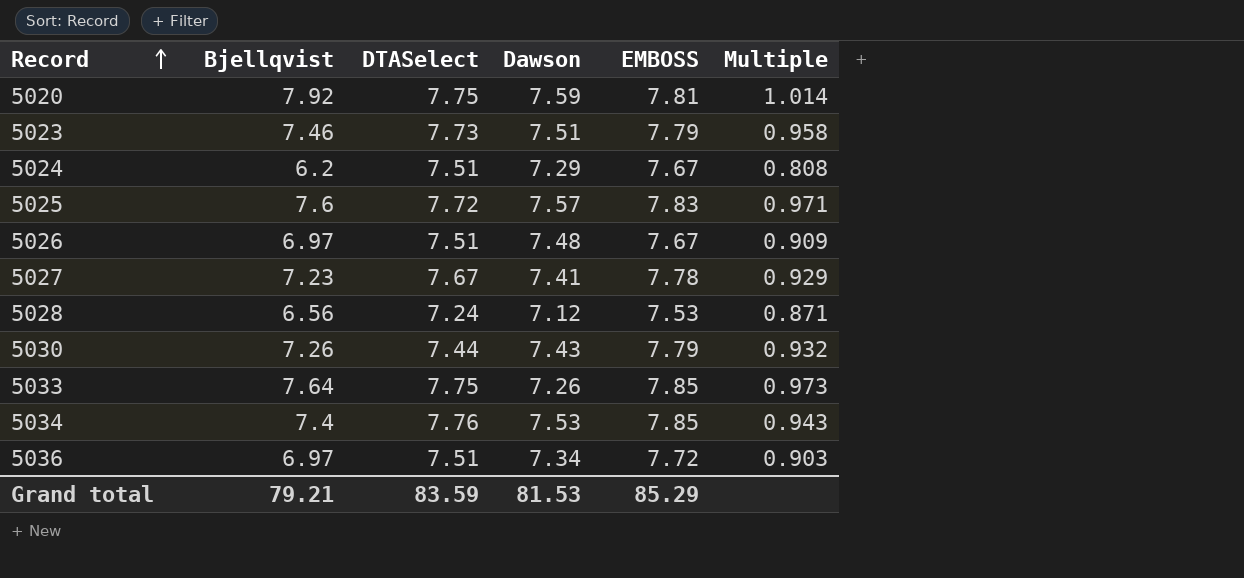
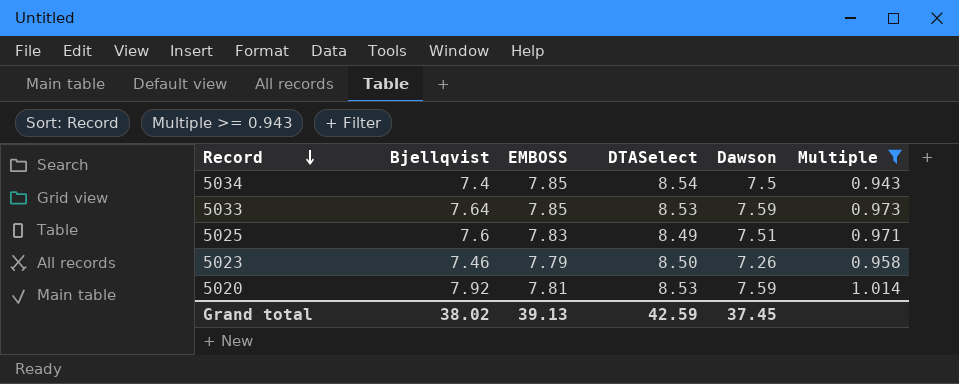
filter: none -> Multiple >= 0.943
row order: Record ascending -> Record descending
column EMBOSS | position: 5 -> 3
5034 | DTASelect: 7.76 -> 8.54
5034 | Dawson: 7.53 -> 7.5
5033 | DTASelect: 7.75 -> 8.53
5033 | Dawson: 7.26 -> 7.59
5025 | DTASelect: 7.72 -> 8.49
5025 | Dawson: 7.57 -> 7.51
5023 | DTASelect: 7.73 -> 8.50
5023 | Dawson: 7.51 -> 7.26
5020 | DTASelect: 7.75 -> 8.53
Grand total | Bjellqvist: 79.21 -> 38.02
Grand total | EMBOSS: 85.29 -> 39.13
Grand total | DTASelect: 83.59 -> 42.59
Grand total | Dawson: 81.53 -> 37.45

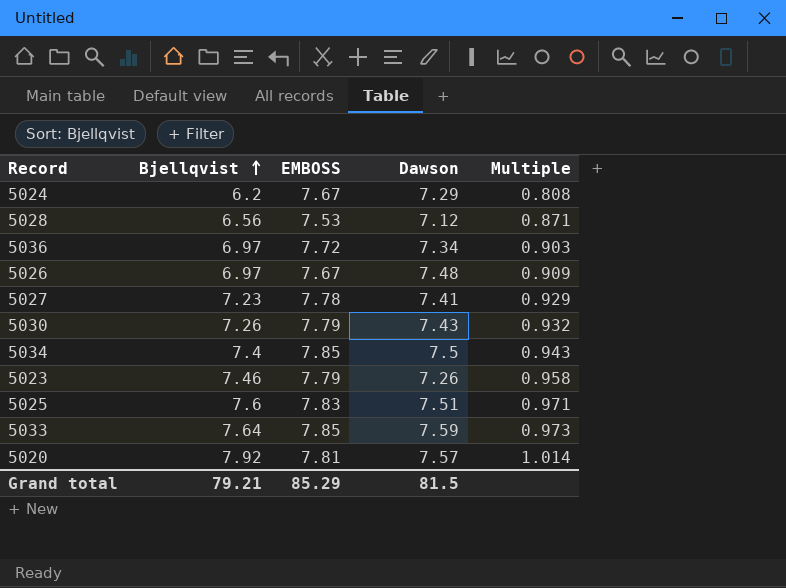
filter: Multiple >= 0.943 -> none
row order: Record descending -> Bjellqvist ascending
column DTASelect | position: 4 -> none
5020 | Dawson: 7.59 -> 7.57
Grand total | Bjellqvist: 38.02 -> 79.21
Grand total | EMBOSS: 39.13 -> 85.29
Grand total | Dawson: 37.45 -> 81.5

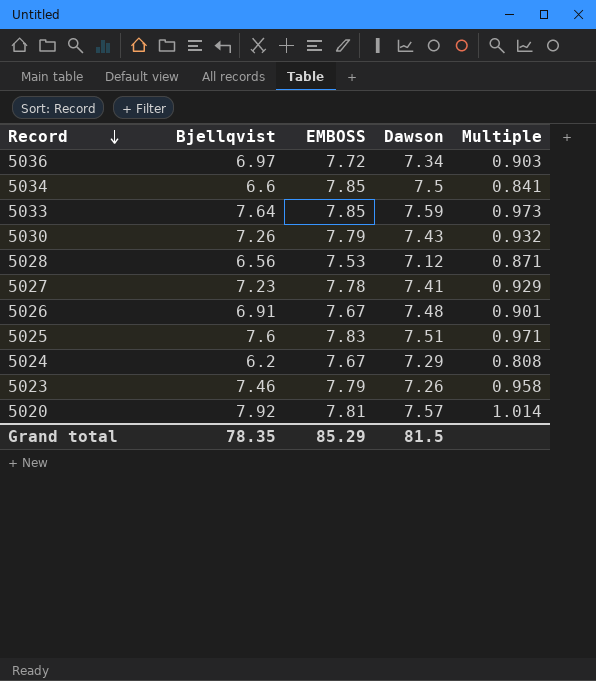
row order: Bjellqvist ascending -> Record descending
5034 | Bjellqvist: 7.4 -> 6.6
5034 | Multiple: 0.943 -> 0.841
5026 | Bjellqvist: 6.97 -> 6.91
5026 | Multiple: 0.909 -> 0.901
Grand total | Bjellqvist: 79.21 -> 78.35

